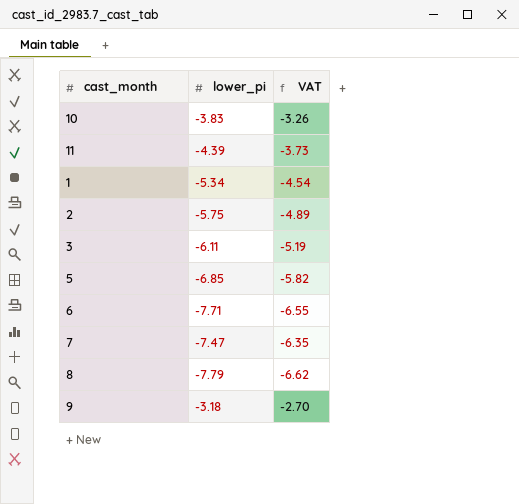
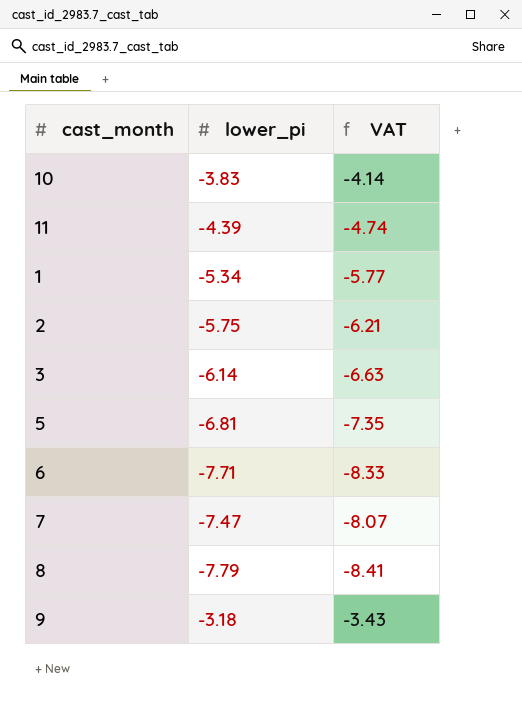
column VAT | formula: [lower_pi] * 0.85 -> [lower_pi] * 1.08
3 | lower_pi: -6.11 -> -6.14
5 | lower_pi: -6.85 -> -6.81

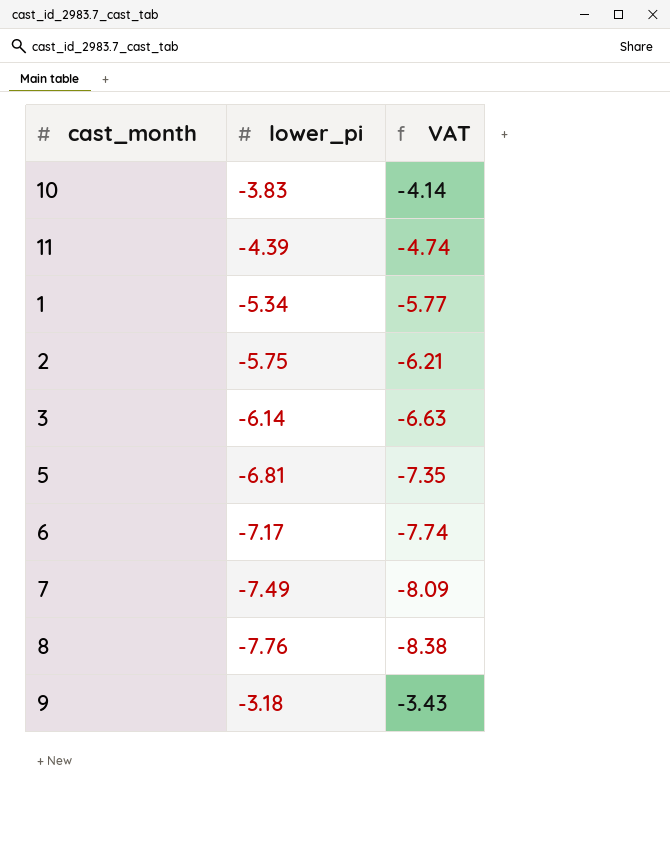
6 | lower_pi: -7.71 -> -7.17
6 | VAT: -8.33 -> -7.74
7 | lower_pi: -7.47 -> -7.49
7 | VAT: -8.07 -> -8.09
8 | lower_pi: -7.79 -> -7.76
8 | VAT: -8.41 -> -8.38

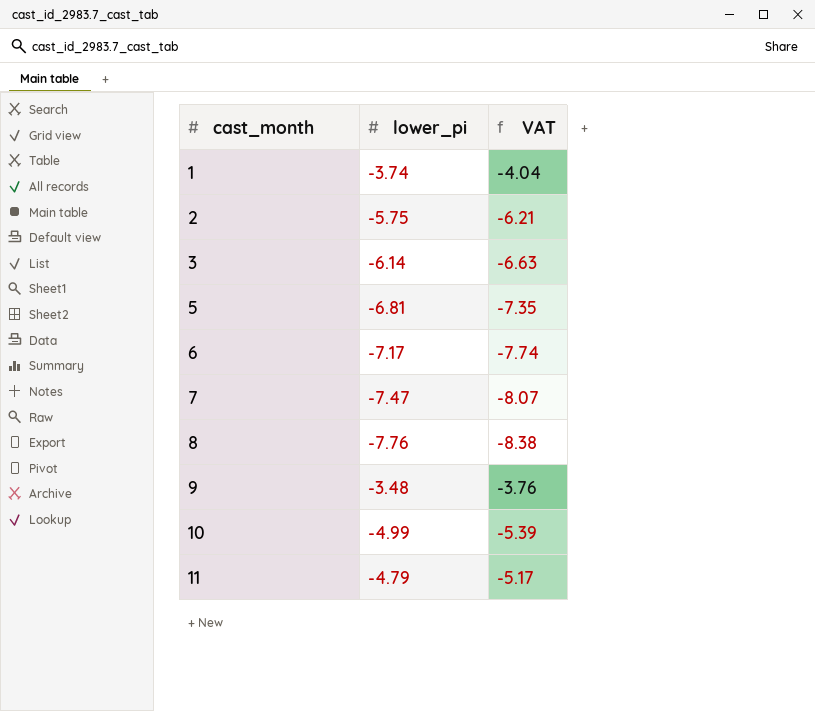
row order: none -> cast_month ascending
1 | lower_pi: -5.34 -> -3.74
1 | VAT: -5.77 -> -4.04
7 | lower_pi: -7.49 -> -7.47
7 | VAT: -8.09 -> -8.07
9 | lower_pi: -3.18 -> -3.48
9 | VAT: -3.43 -> -3.76
10 | lower_pi: -3.83 -> -4.99
10 | VAT: -4.14 -> -5.39
11 | lower_pi: -4.39 -> -4.79
11 | VAT: -4.74 -> -5.17

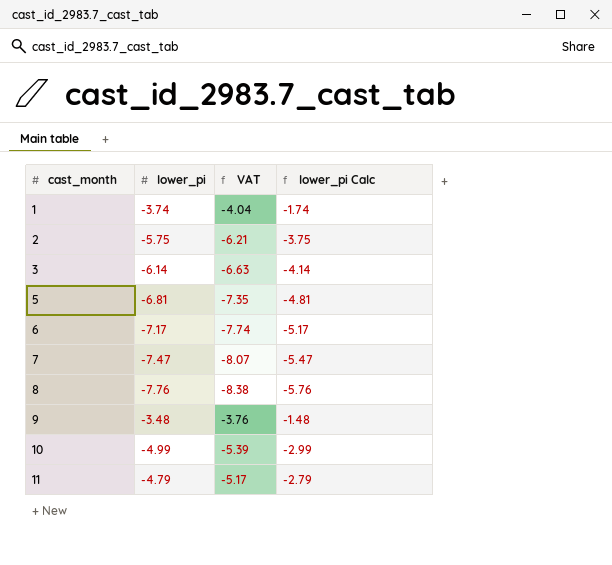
column lower_pi Calc | formula: none -> [lower_pi] + 2

